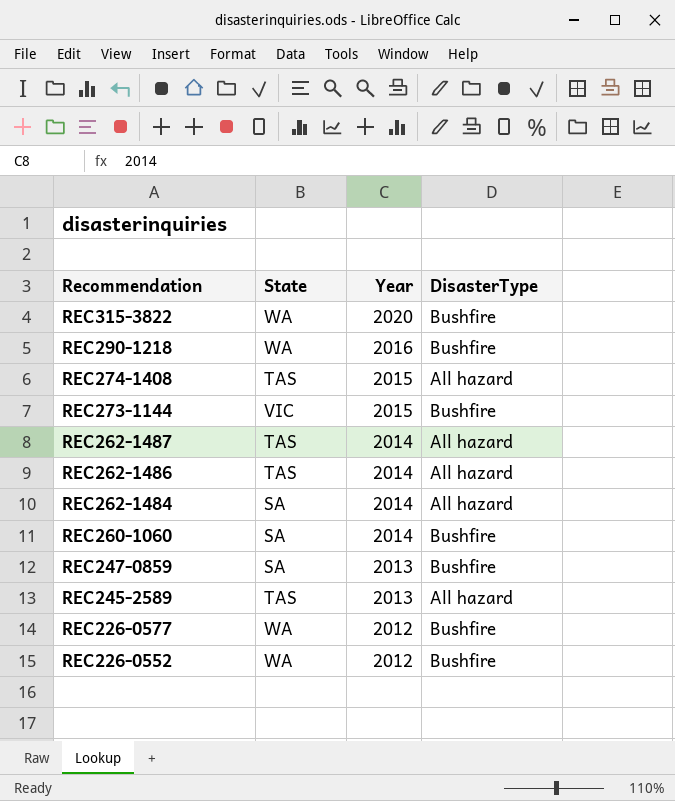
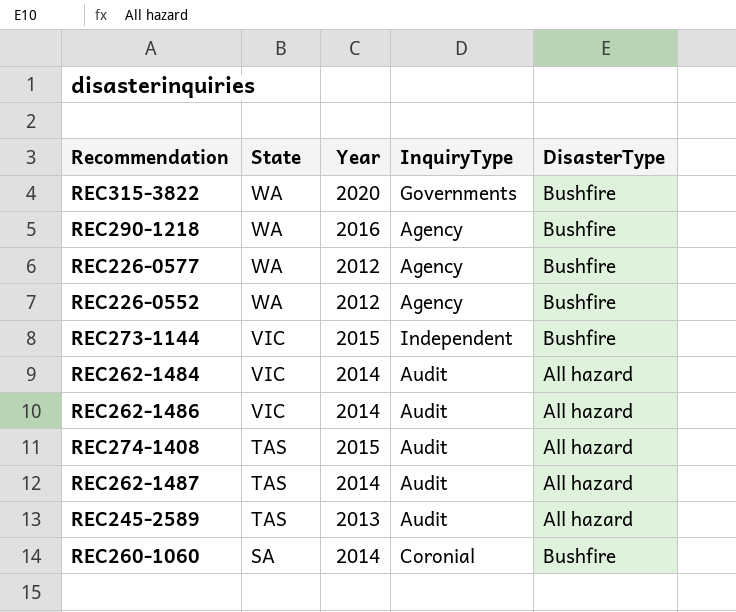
row order: Recommendation descending -> State descending
column InquiryType | position: none -> 4
row REC247-0859: SA | 2013 | Bushfire -> none
REC262-1484 | State: SA -> VIC
REC262-1486 | State: TAS -> VIC

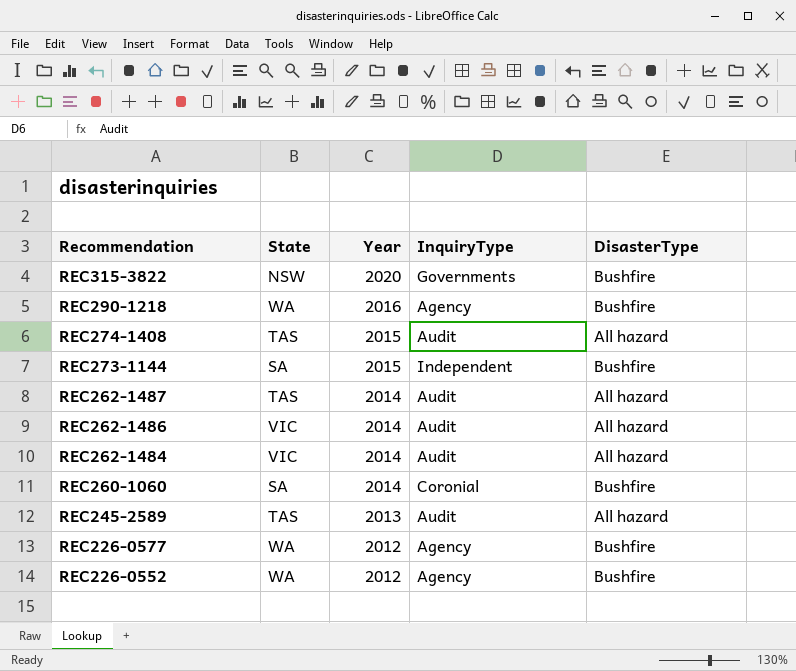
row order: State descending -> Recommendation descending
REC315-3822 | State: WA -> NSW
REC273-1144 | State: VIC -> SA

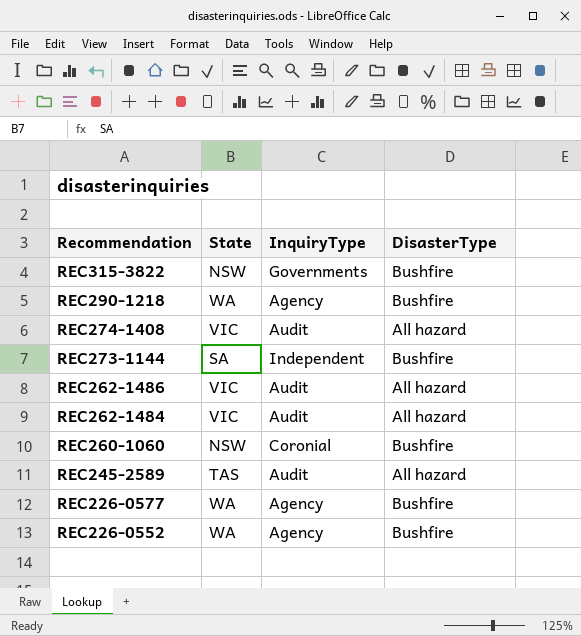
column Year | position: 3 -> none
row REC262-1487: TAS | 2014 | Audit | All hazard -> none
REC274-1408 | State: TAS -> VIC
REC260-1060 | State: SA -> NSW

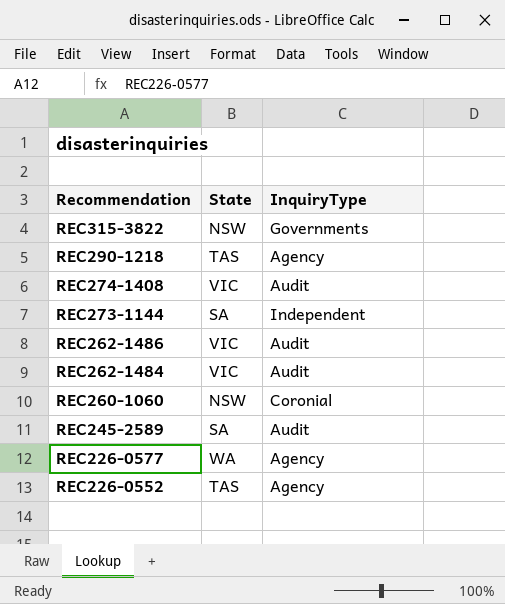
column DisasterType | position: 4 -> none
REC290-1218 | State: WA -> TAS
REC245-2589 | State: TAS -> SA
REC226-0552 | State: WA -> TAS

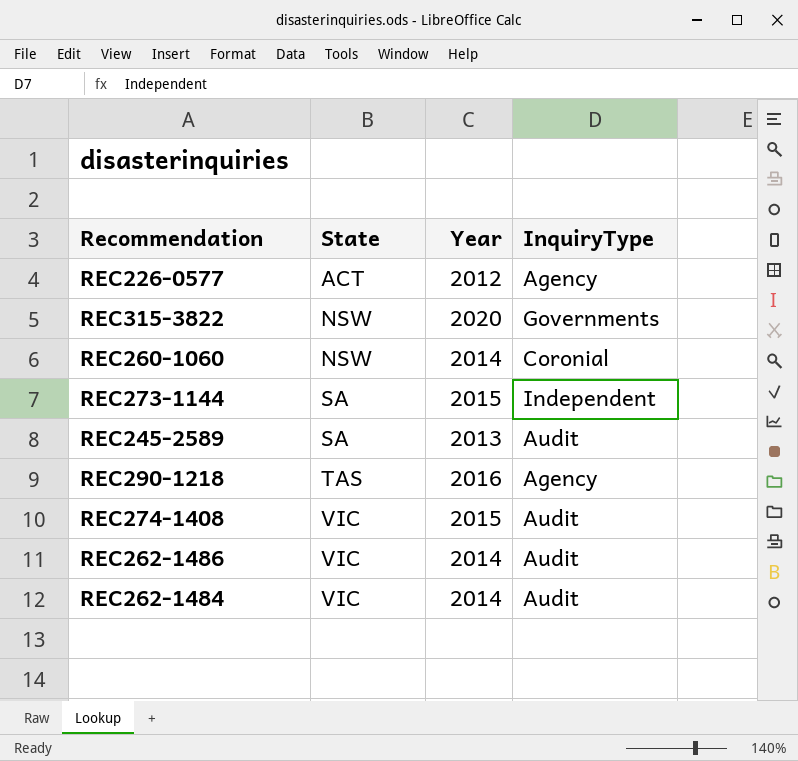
row order: Recommendation descending -> State ascending
column Year | position: none -> 3
row REC226-0552: TAS | Agency -> none
REC226-0577 | State: WA -> ACT

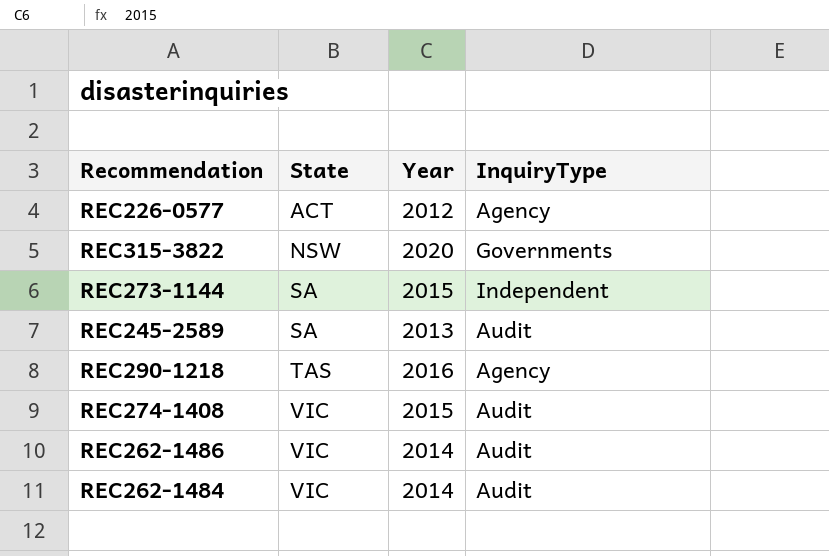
row REC260-1060: NSW | 2014 | Coronial -> none

